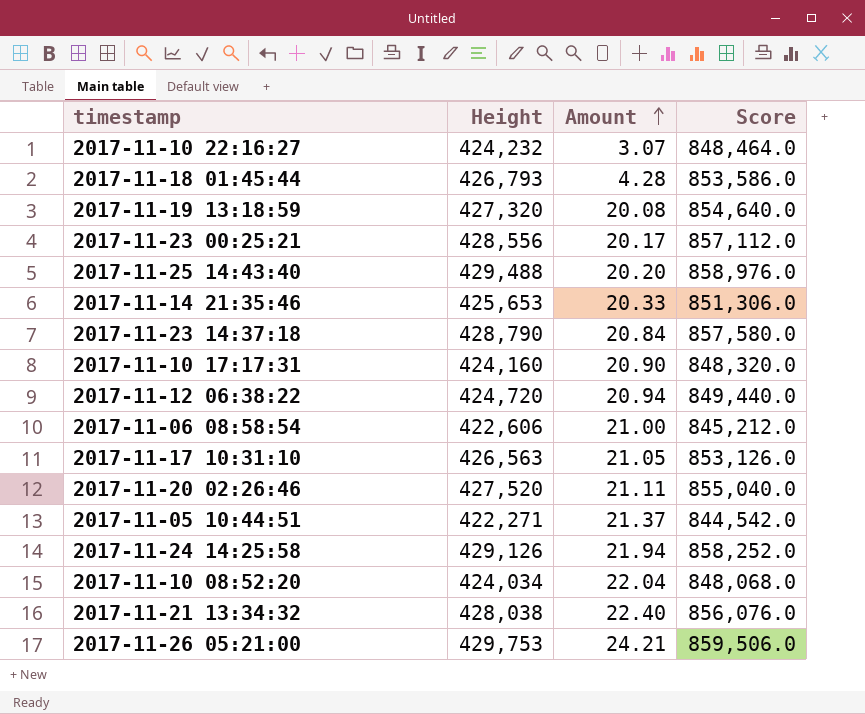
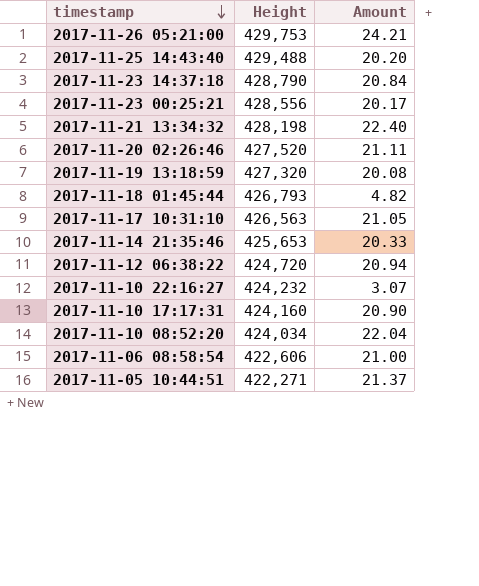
row order: Amount ascending -> timestamp descending
column Score | formula: [Height] * 2 -> none
row 2017-11-24 14:25:58: 429,126 | 21.94 | 858,252.0 -> none
2017-11-21 13:34:32 | Height: 428,038 -> 428,198
2017-11-18 01:45:44 | Amount: 4.28 -> 4.82

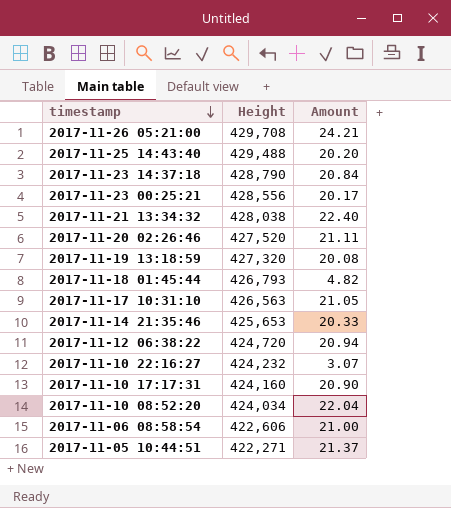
2017-11-26 05:21:00 | Height: 429,753 -> 429,708
2017-11-21 13:34:32 | Height: 428,198 -> 428,038

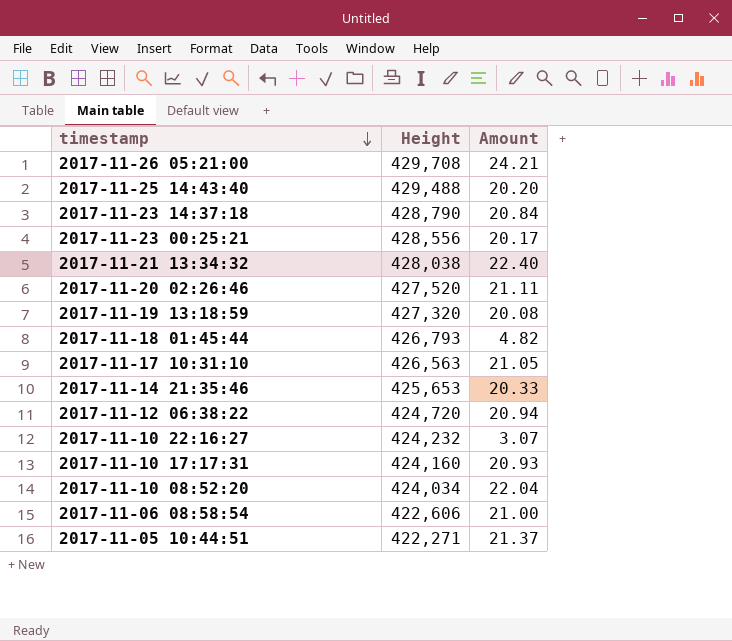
2017-11-10 17:17:31 | Amount: 20.90 -> 20.93

